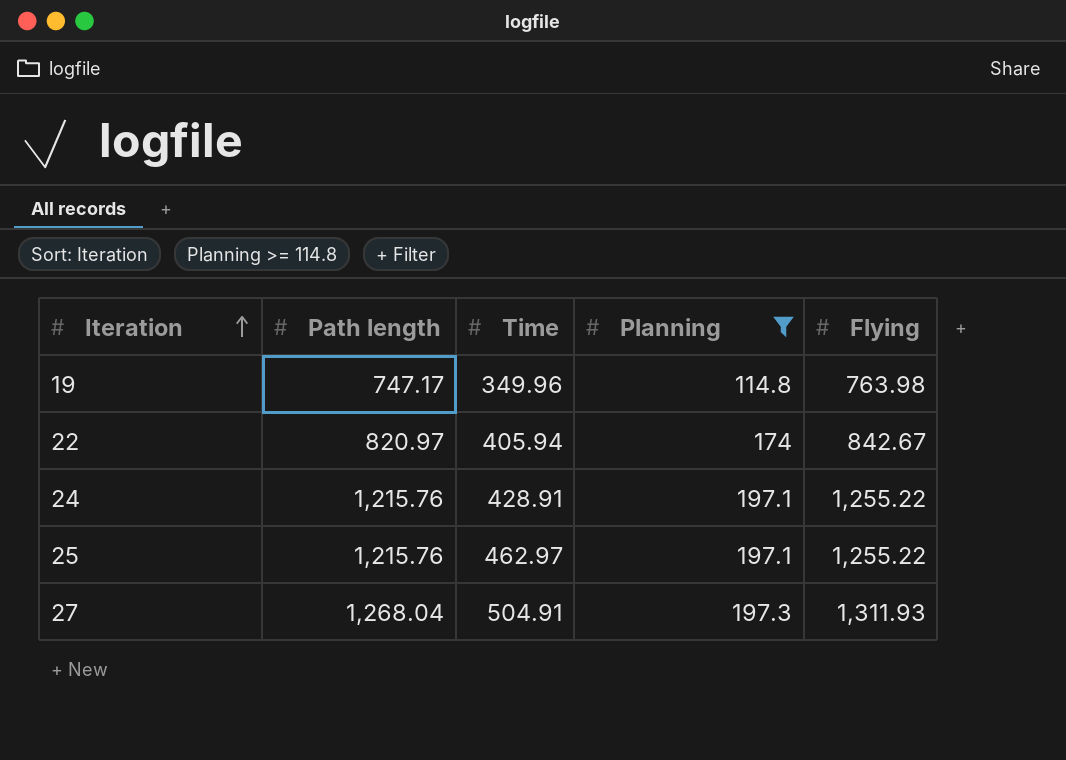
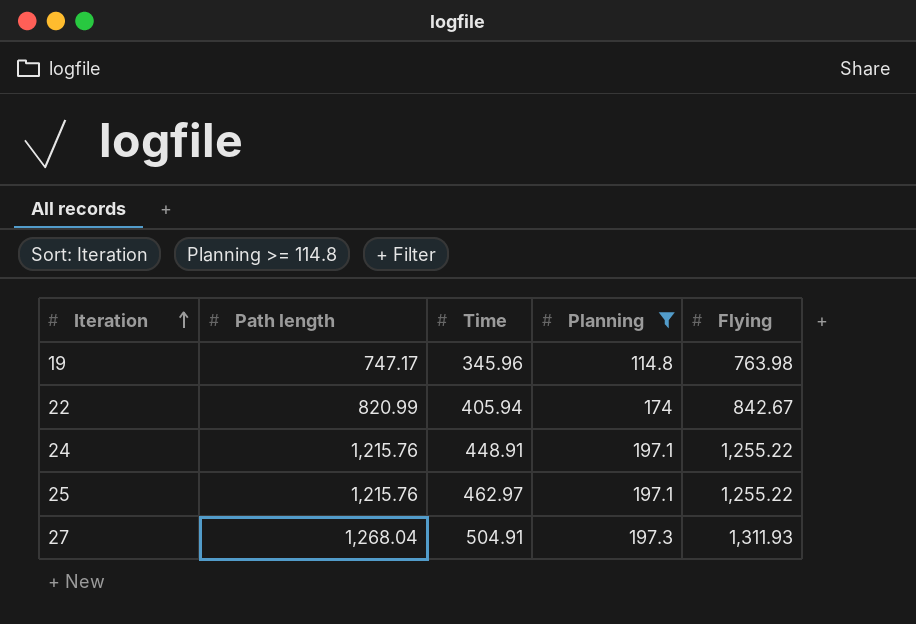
19 | Time: 349.96 -> 345.96
22 | Path length: 820.97 -> 820.99
24 | Time: 428.91 -> 448.91

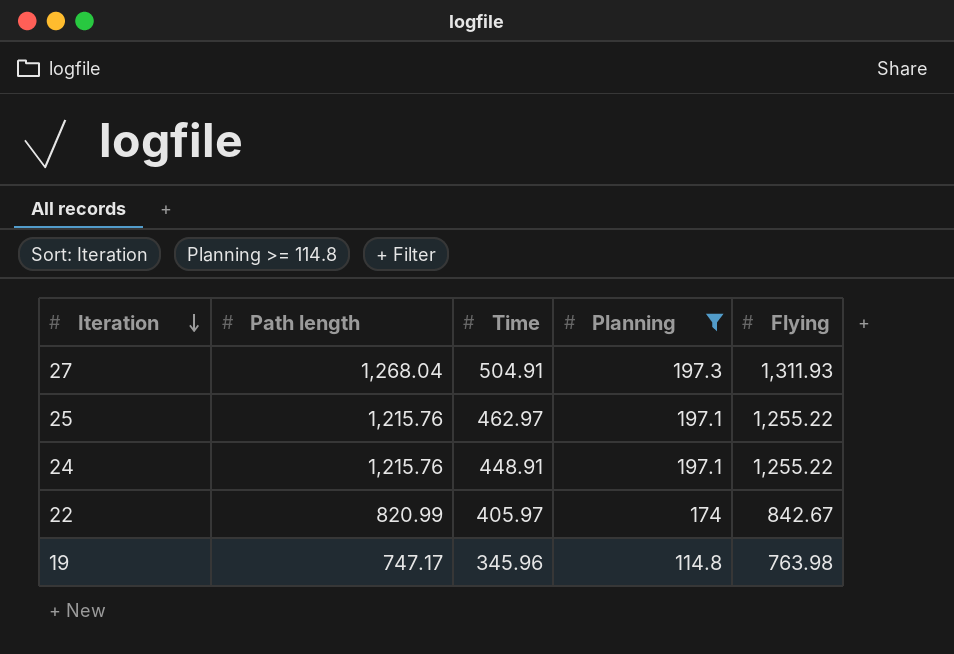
row order: Iteration ascending -> Iteration descending
22 | Time: 405.94 -> 405.97

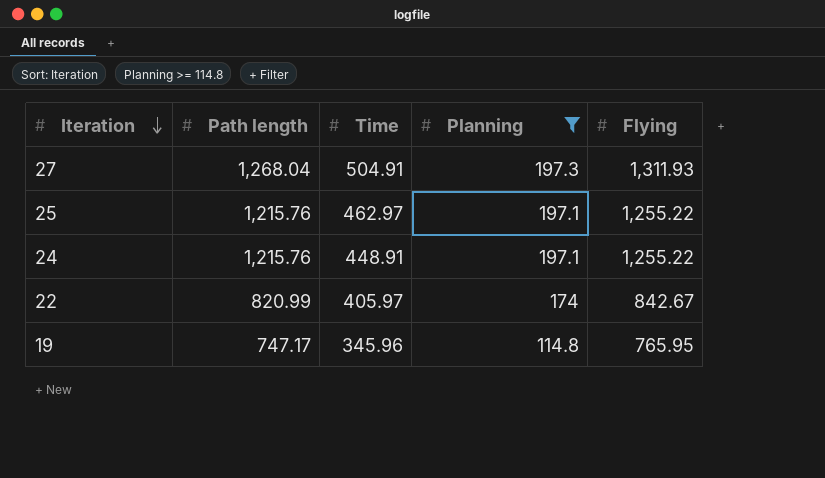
19 | Flying: 763.98 -> 765.95

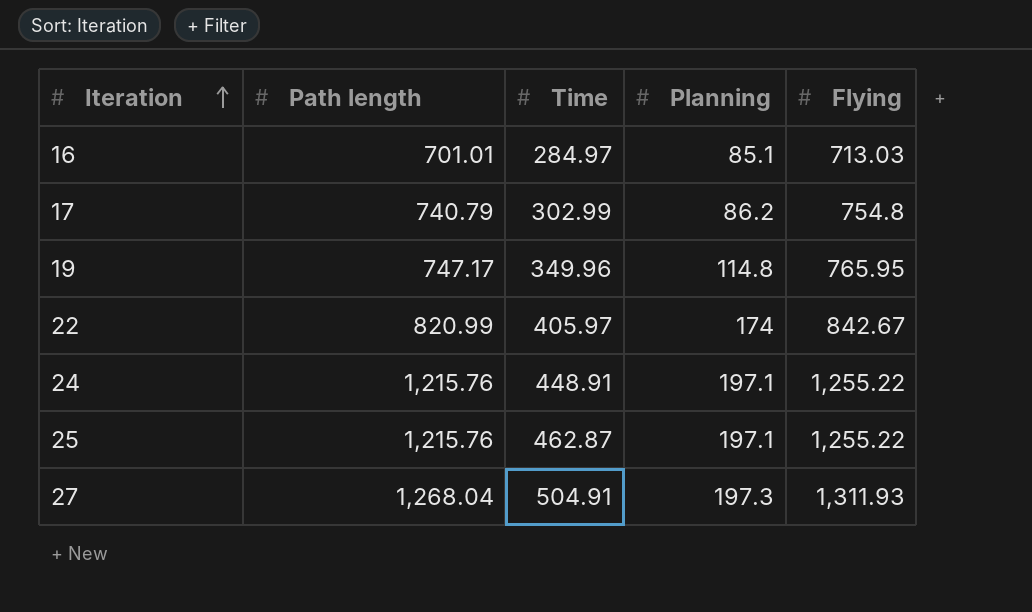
filter: Planning >= 114.8 -> none
row order: Iteration descending -> Iteration ascending
19 | Time: 345.96 -> 349.96
25 | Time: 462.97 -> 462.87

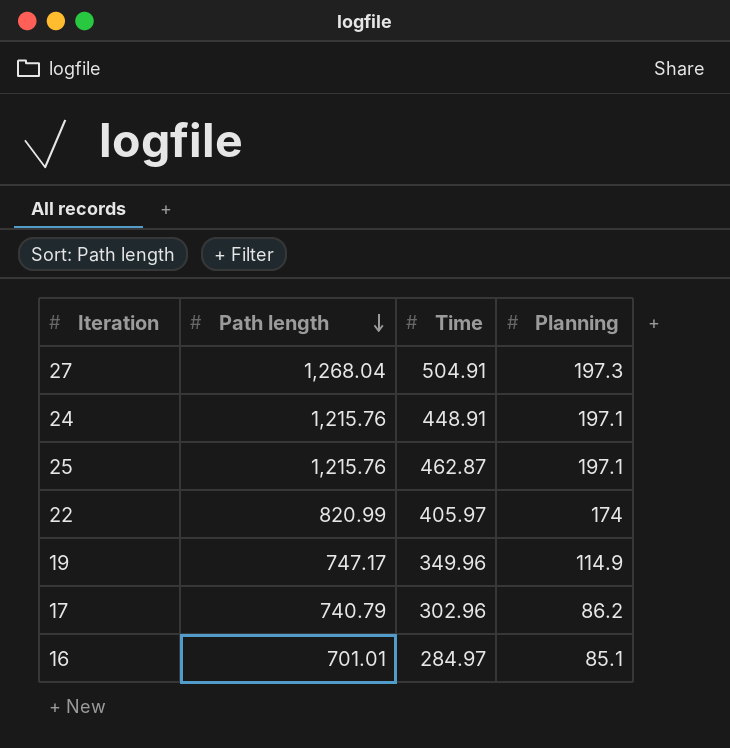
row order: Iteration ascending -> Path length descending
column Flying | position: 5 -> none
19 | Planning: 114.8 -> 114.9
17 | Time: 302.99 -> 302.96

